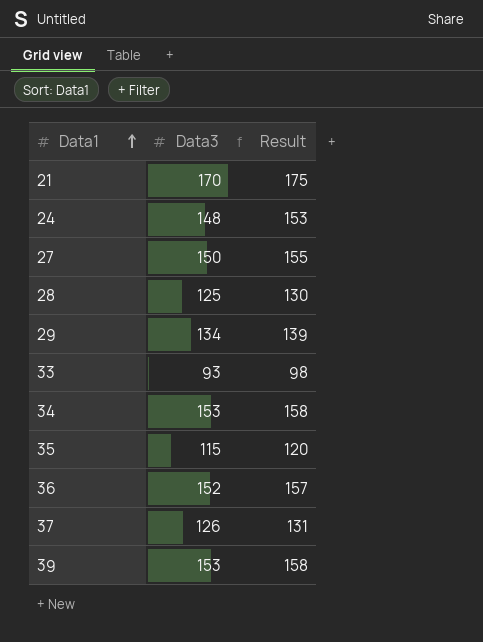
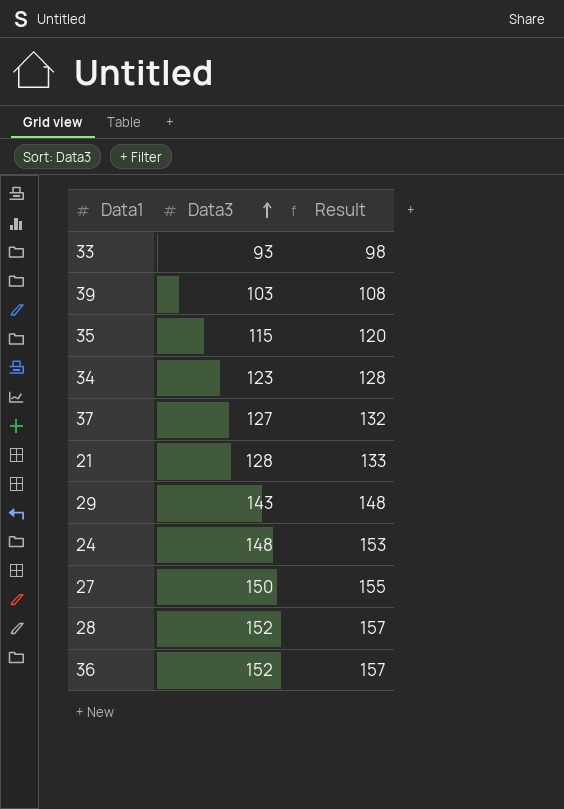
row order: Data1 ascending -> Data3 ascending
39 | Data3: 153 -> 103
39 | Result: 158 -> 108
34 | Data3: 153 -> 123
34 | Result: 158 -> 128
37 | Data3: 126 -> 127
37 | Result: 131 -> 132
21 | Data3: 170 -> 128
21 | Result: 175 -> 133
29 | Data3: 134 -> 143
29 | Result: 139 -> 148
28 | Data3: 125 -> 152
28 | Result: 130 -> 157

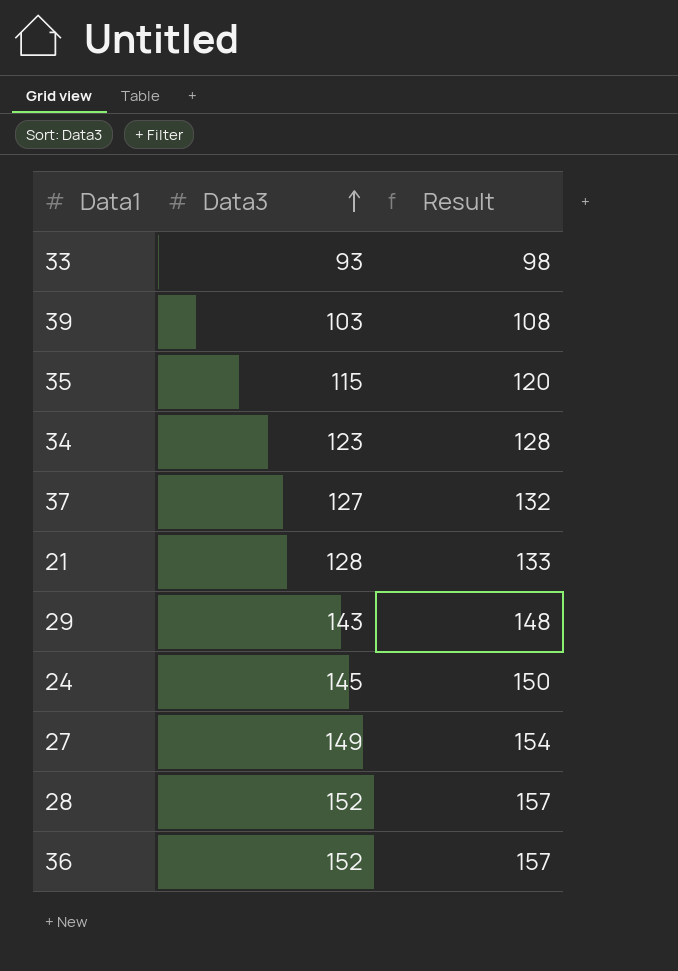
24 | Data3: 148 -> 145
24 | Result: 153 -> 150
27 | Data3: 150 -> 149
27 | Result: 155 -> 154

